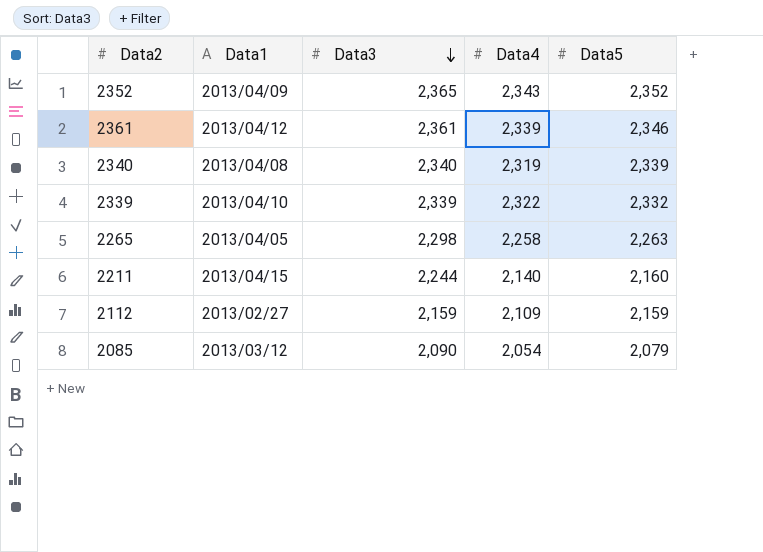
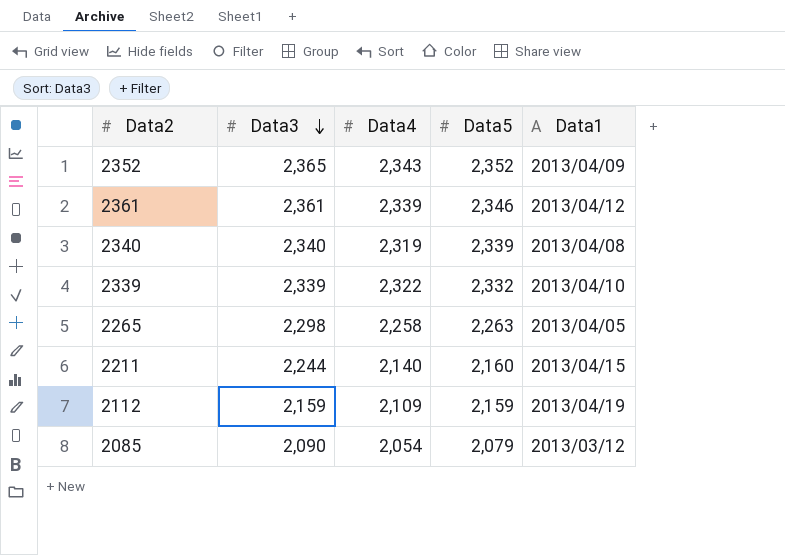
column Data1 | position: 2 -> 5
2112 | Data1: 2013/02/27 -> 2013/04/19

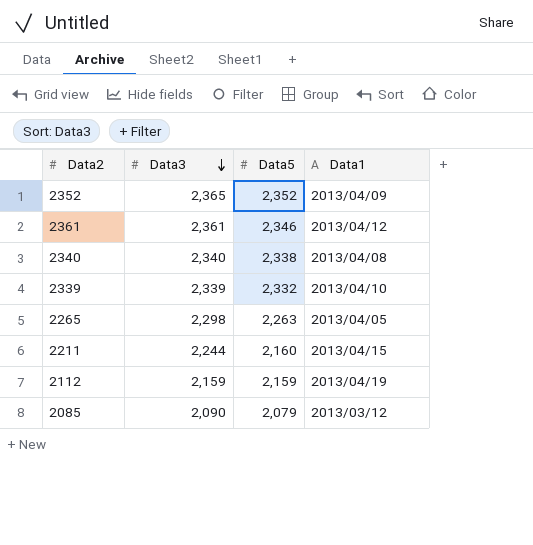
column Data4 | position: 3 -> none
2340 | Data5: 2,339 -> 2,338

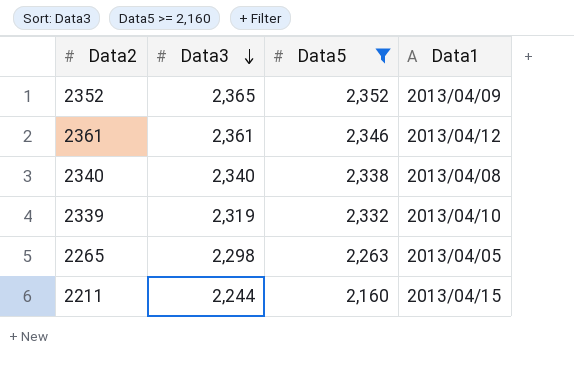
filter: none -> Data5 >= 2,160
2339 | Data3: 2,339 -> 2,319

